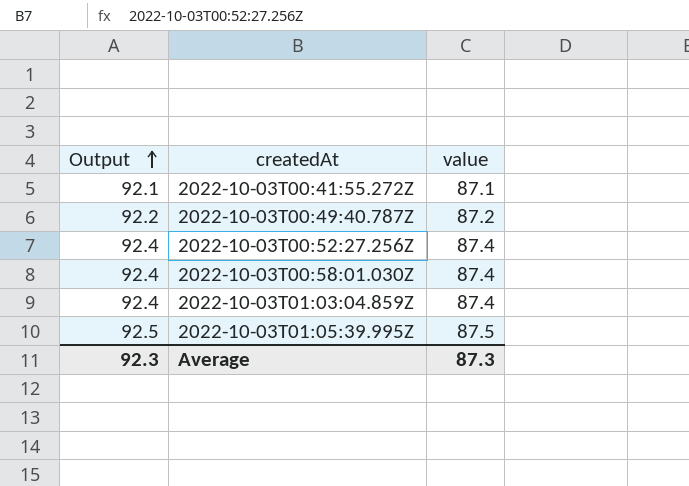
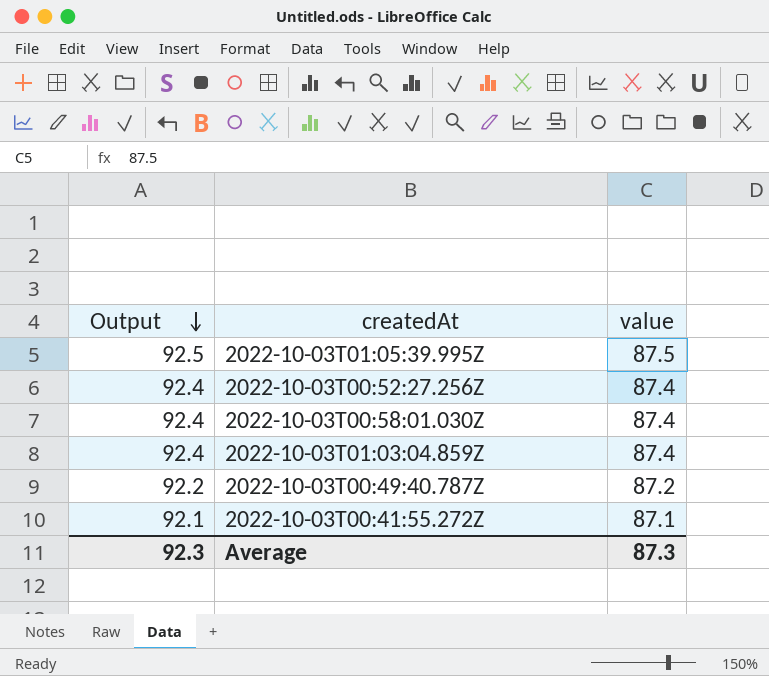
row order: Output ascending -> Output descending

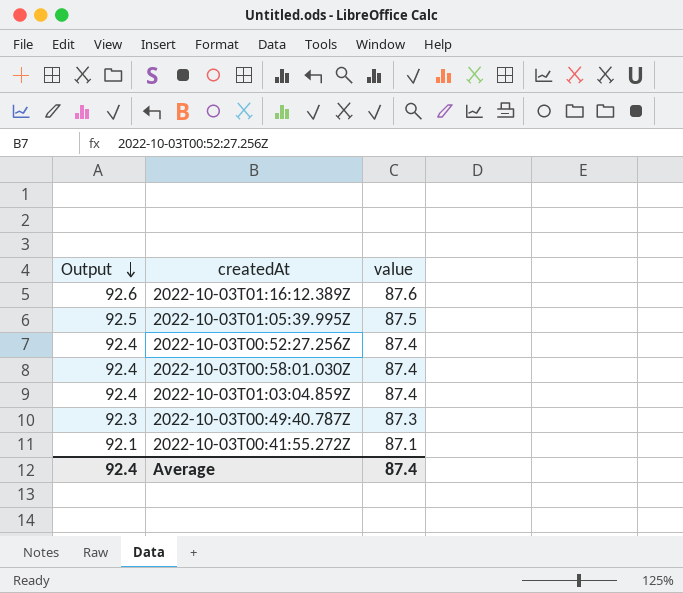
row 2022-10-03T01:16:12.389Z: none -> 92.6 | 87.6
2022-10-03T00:49:40.787Z | Output: 92.2 -> 92.3
2022-10-03T00:49:40.787Z | value: 87.2 -> 87.3
Average | Output: 92.3 -> 92.4
Average | value: 87.3 -> 87.4

